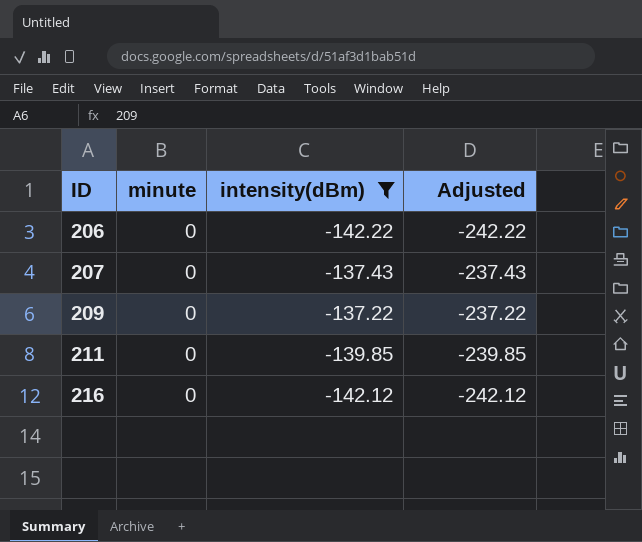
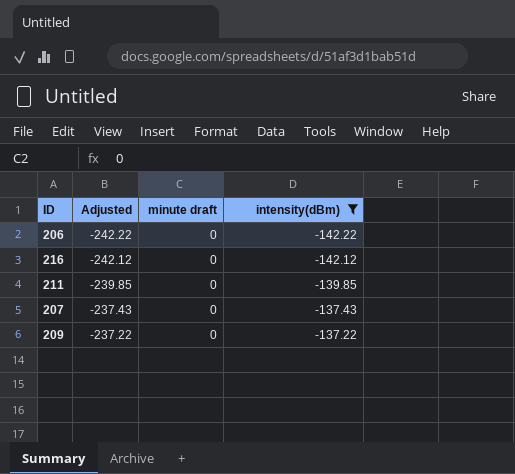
row order: ID ascending -> Adjusted ascending
column Adjusted | position: 4 -> 2
column name: minute -> minute draft

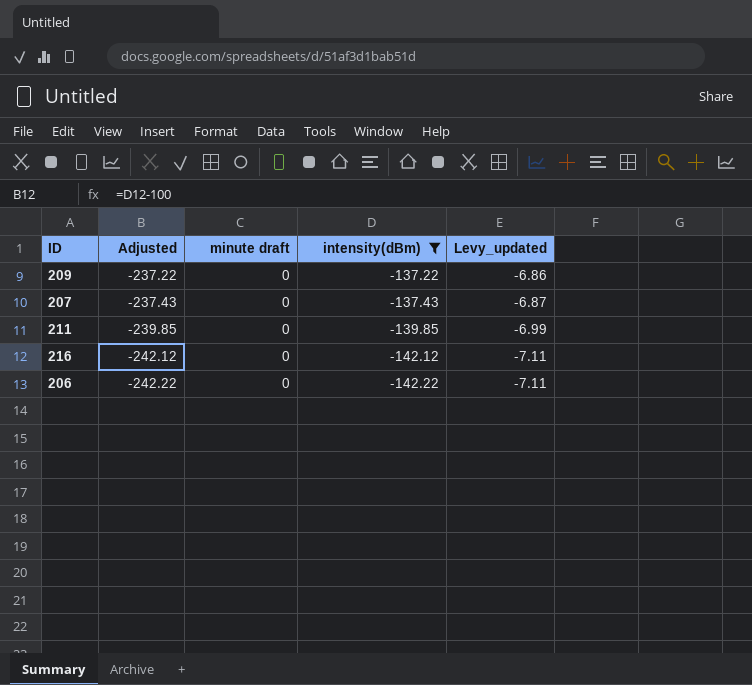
row order: Adjusted ascending -> Adjusted descending
column Levy_updated | formula: none -> [intensity(dBm)] * 0.05

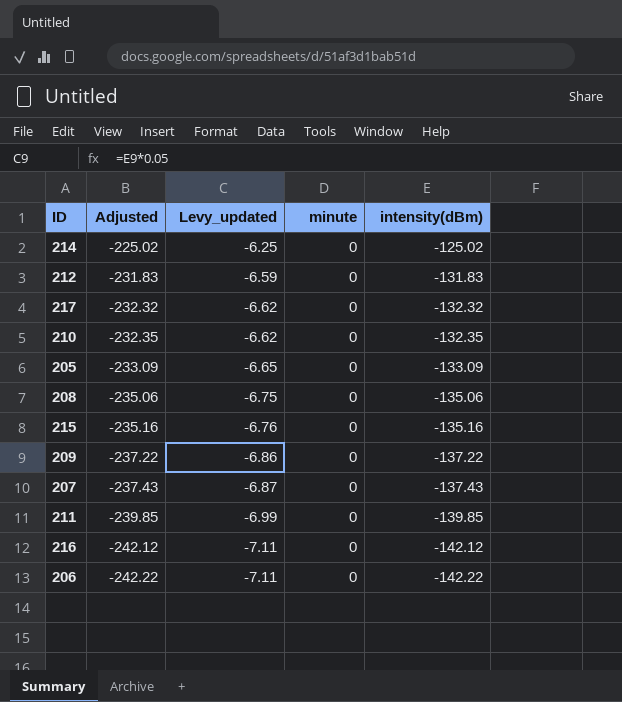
filter: intensity(dBm) <= -137.22 -> none
column Levy_updated | position: 5 -> 3
column name: minute draft -> minute

